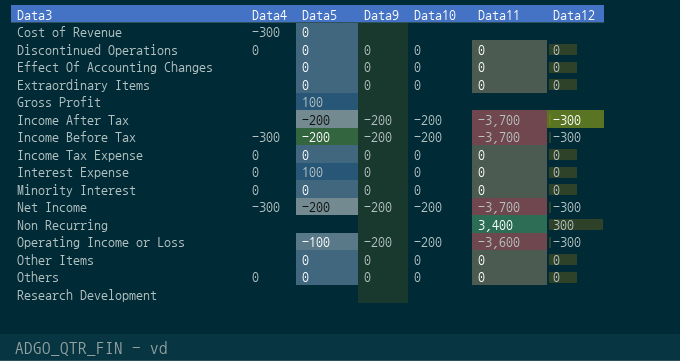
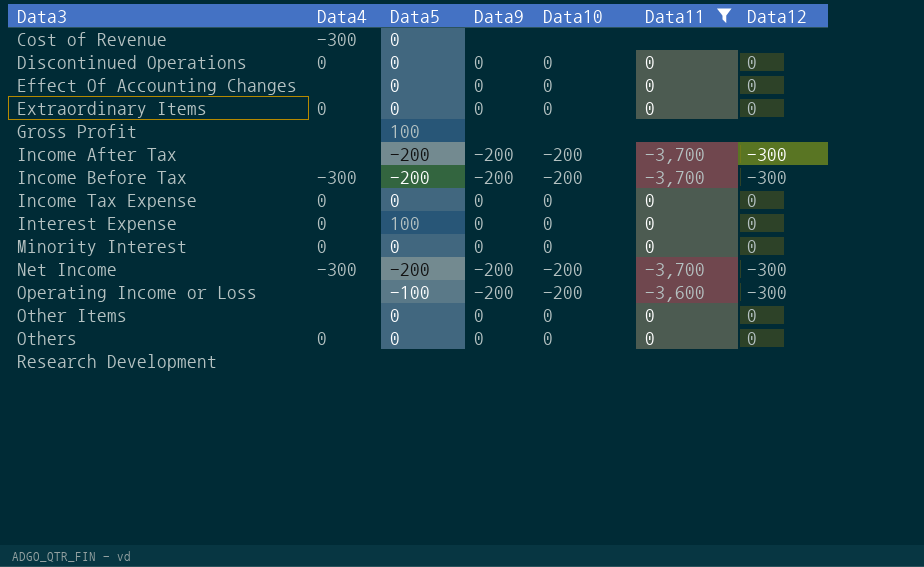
filter: none -> Data11 != 3,400
Extraordinary Items | Data4: none -> 0

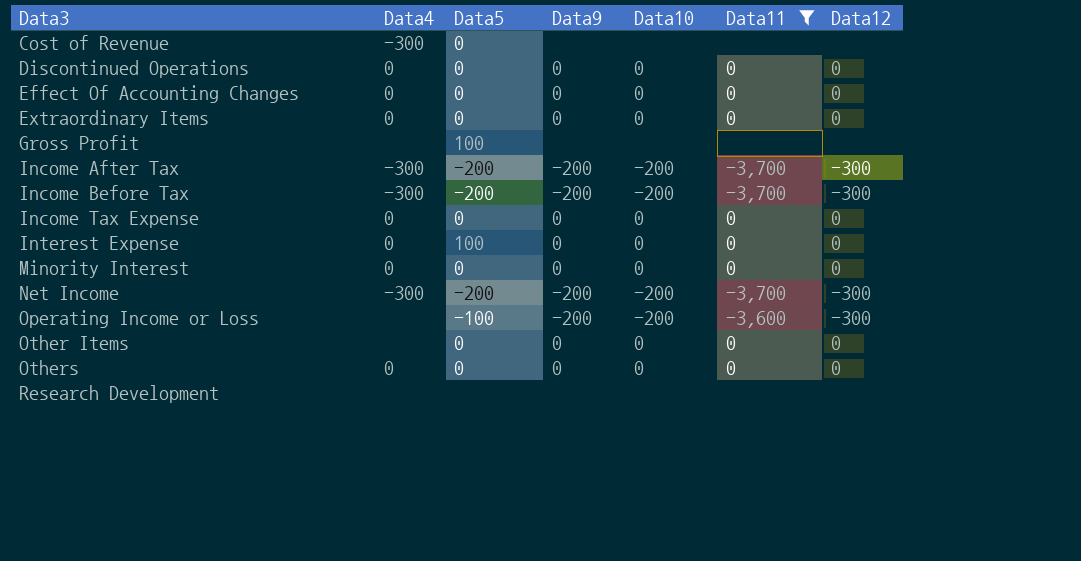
Effect Of Accounting Changes | Data4: none -> 0
Income After Tax | Data4: none -> -300

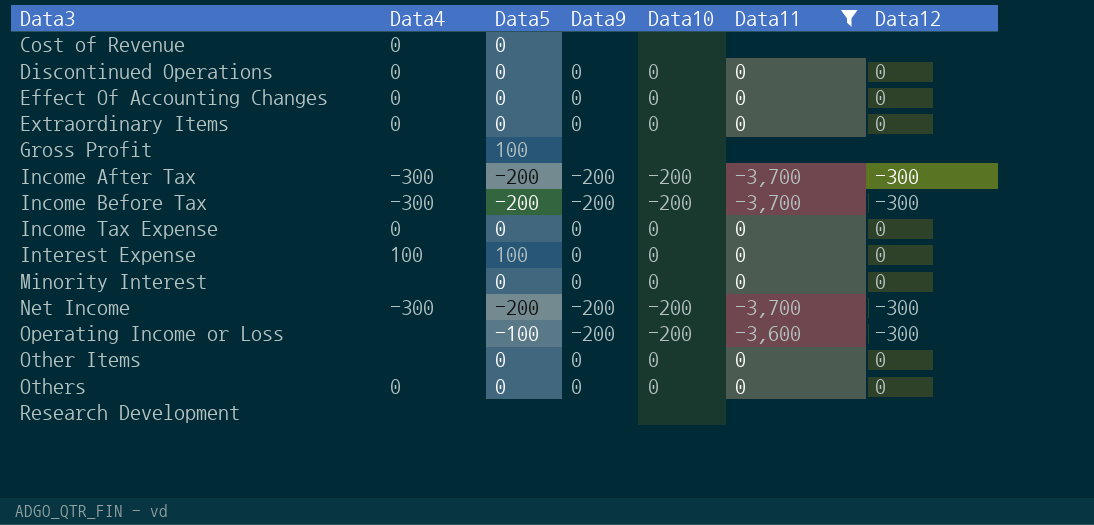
Cost of Revenue | Data4: -300 -> 0
Interest Expense | Data4: 0 -> 100
Minority Interest | Data4: 0 -> none

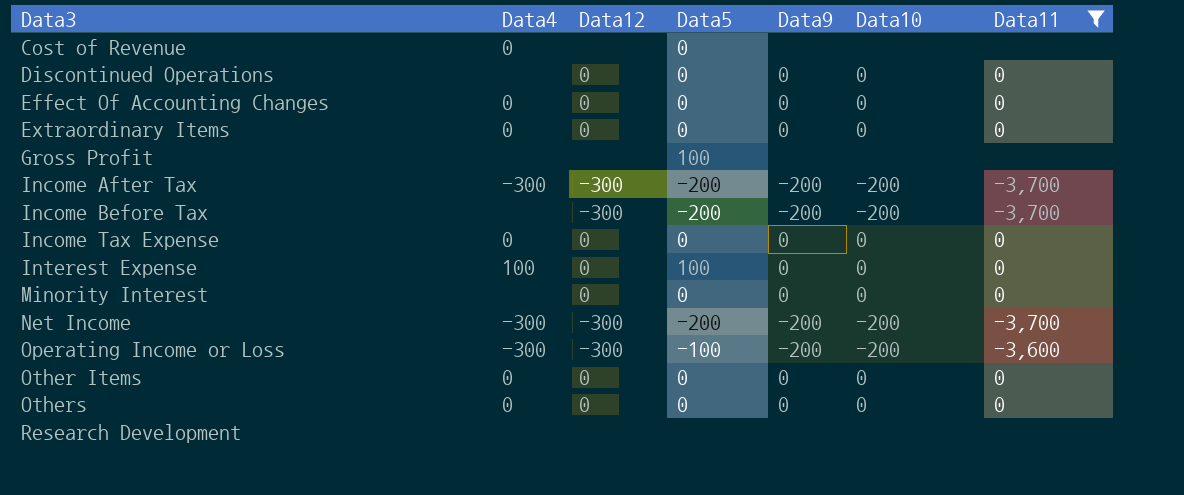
column Data12 | position: 7 -> 3
Discontinued Operations | Data4: 0 -> none
Income Before Tax | Data4: -300 -> none
Operating Income or Loss | Data4: none -> -300
Other Items | Data4: none -> 0

